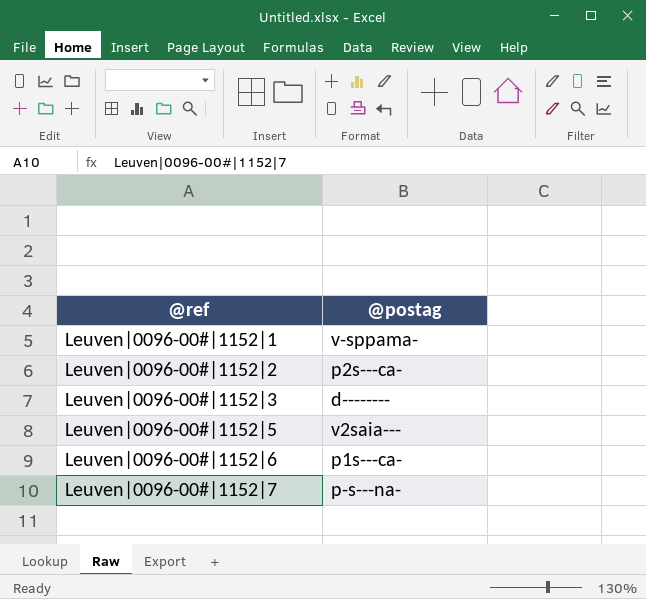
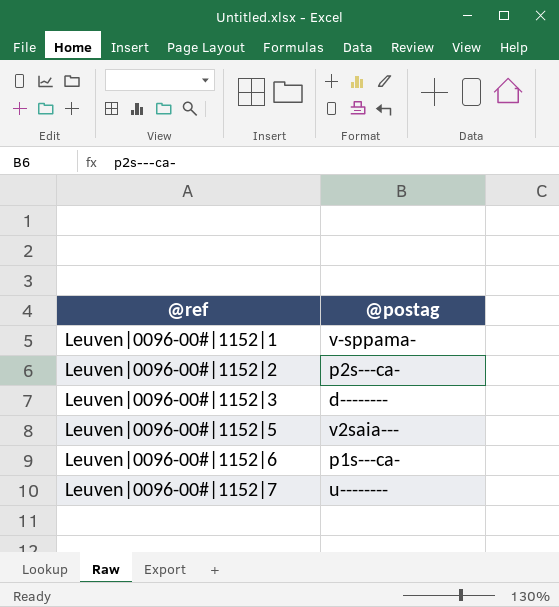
Leuven|0096-00#|1152|7 | @postag: p-s---na- -> u--------

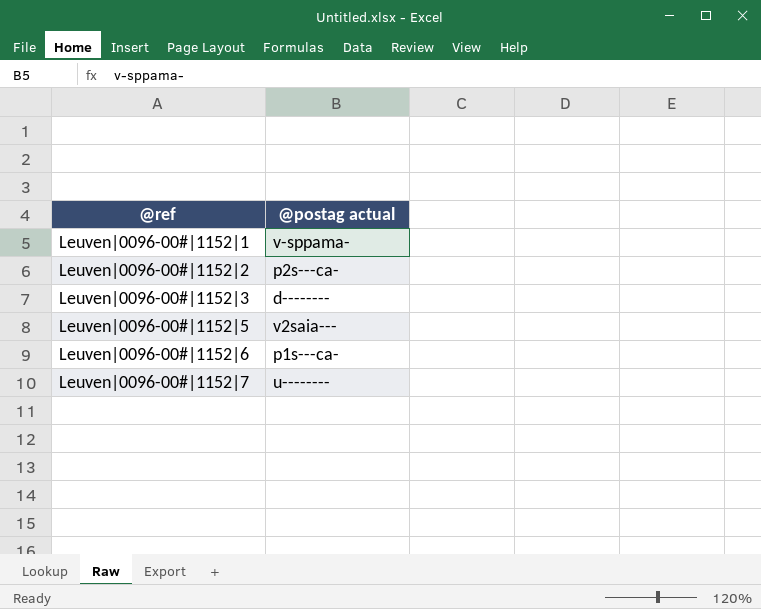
column name: @postag -> @postag actual

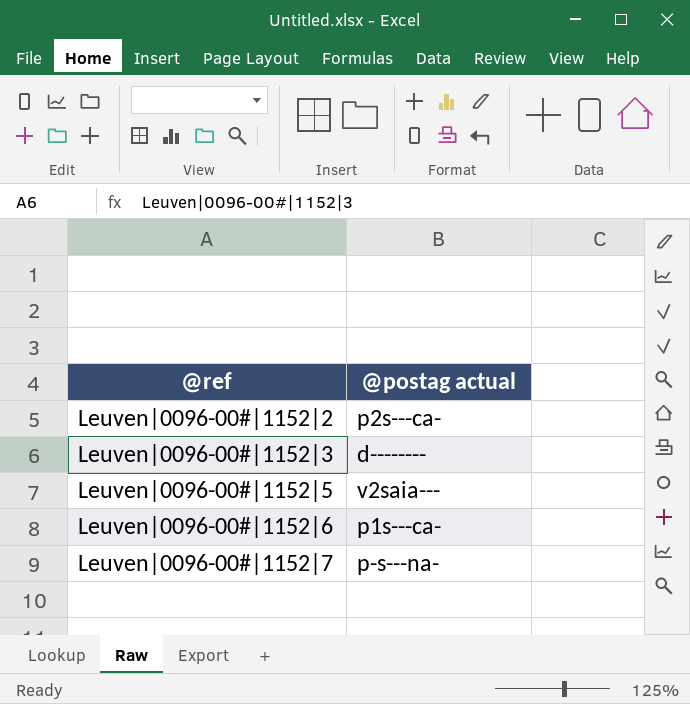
row Leuven|0096-00#|1152|1: v-sppama- -> none
Leuven|0096-00#|1152|7 | @postag actual: u-------- -> p-s---na-

